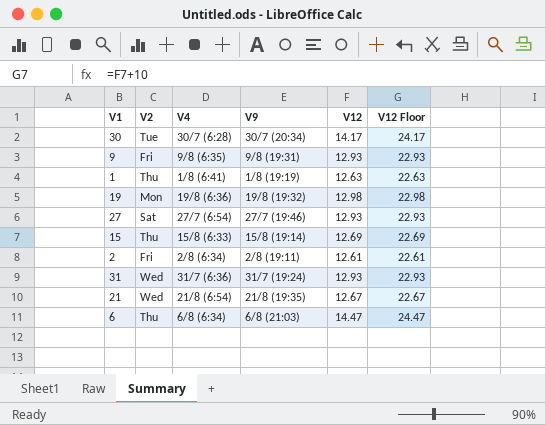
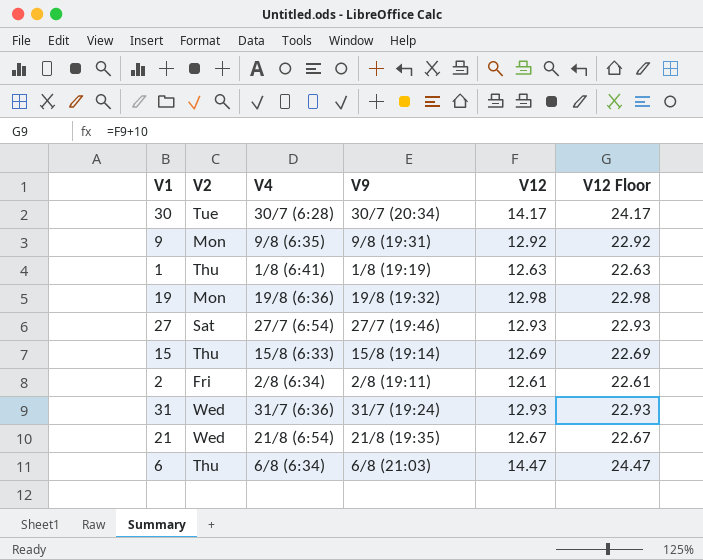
9 | V2: Fri -> Mon
9 | V12: 12.93 -> 12.92
9 | V12 Floor: 22.93 -> 22.92

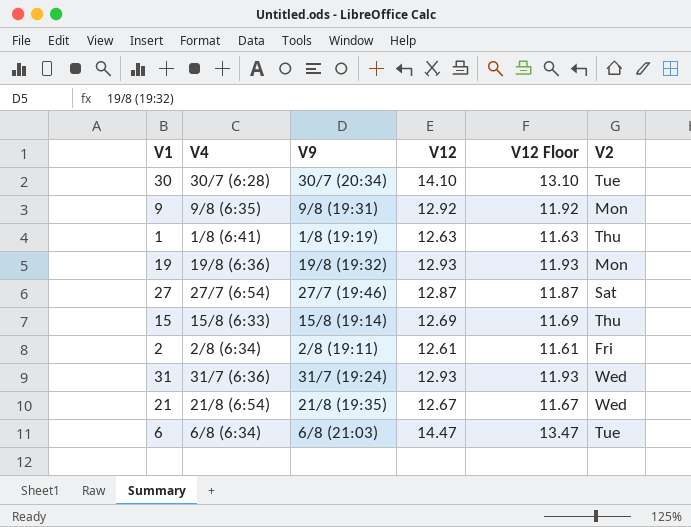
column V12 Floor | formula: [V12] + 10 -> [V12] - 1
column V2 | position: 2 -> 6
30 | V12: 14.17 -> 14.10
19 | V12: 12.98 -> 12.93
27 | V12: 12.93 -> 12.87
6 | V2: Thu -> Tue

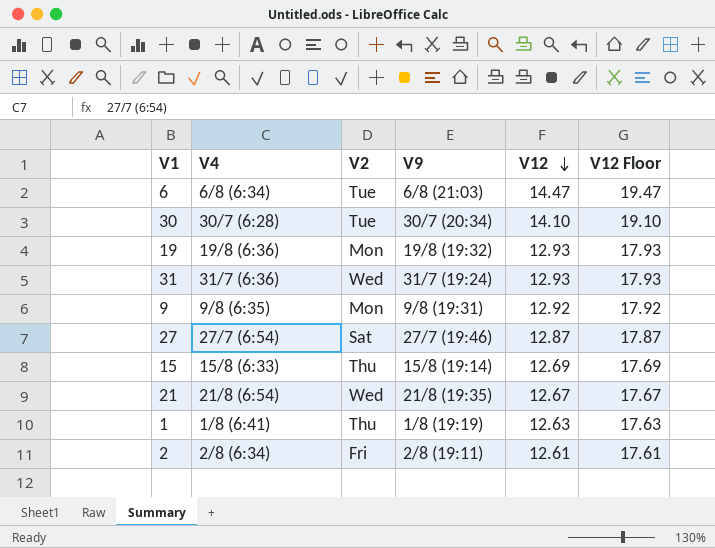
row order: none -> V12 descending
column V2 | position: 6 -> 3
column V12 Floor | formula: [V12] - 1 -> [V12] + 5

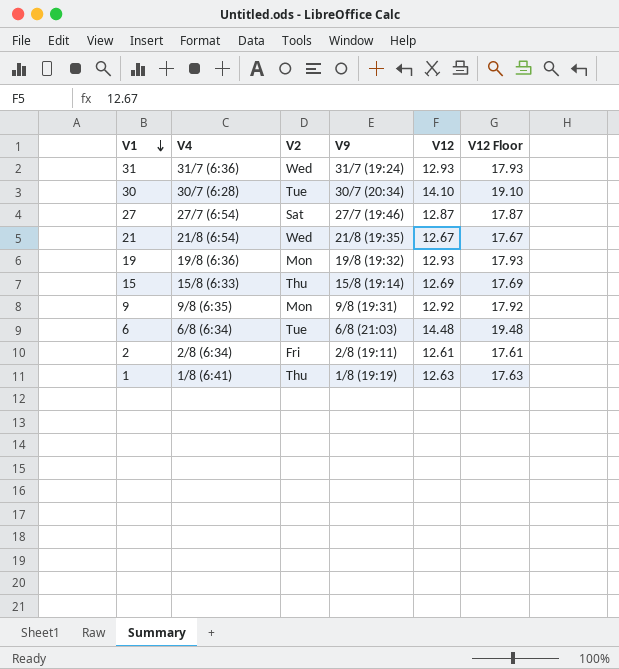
row order: V12 descending -> V1 descending
6 | V12: 14.47 -> 14.48
6 | V12 Floor: 19.47 -> 19.48

